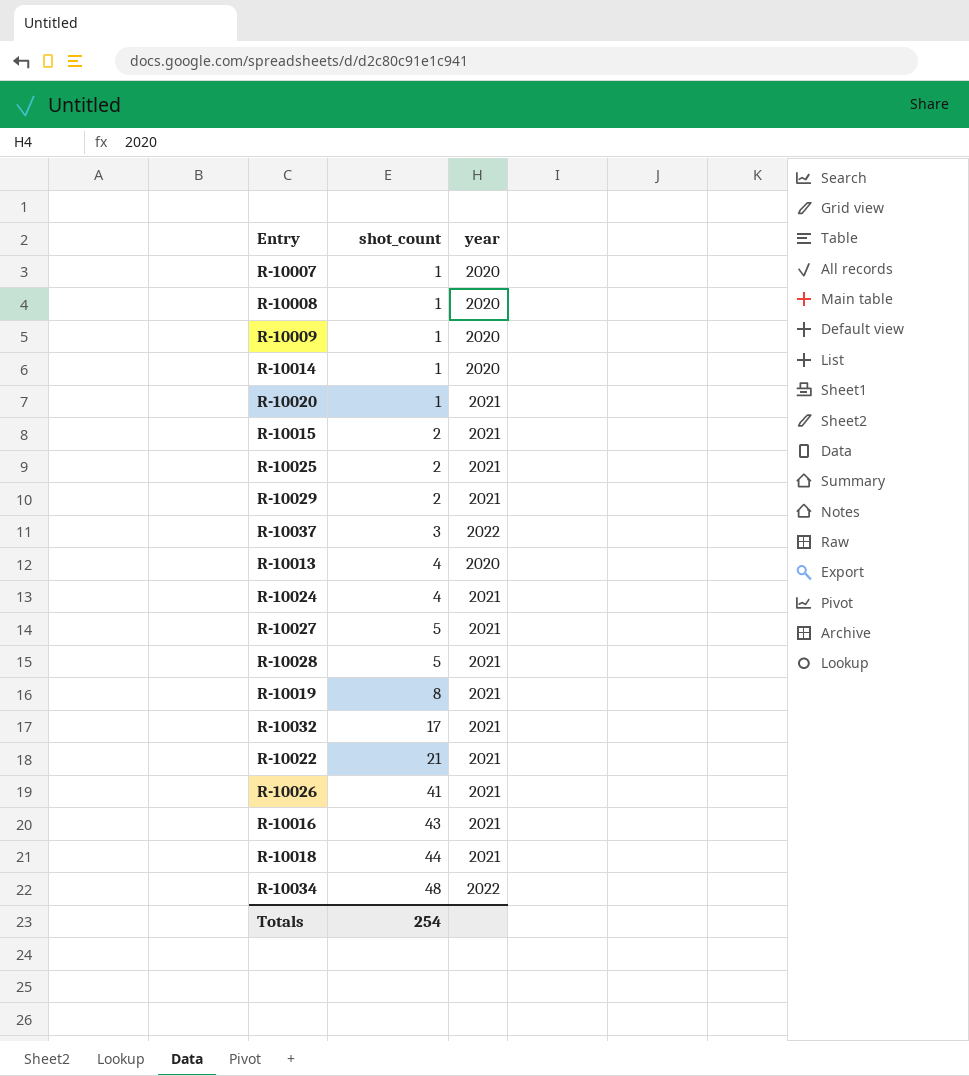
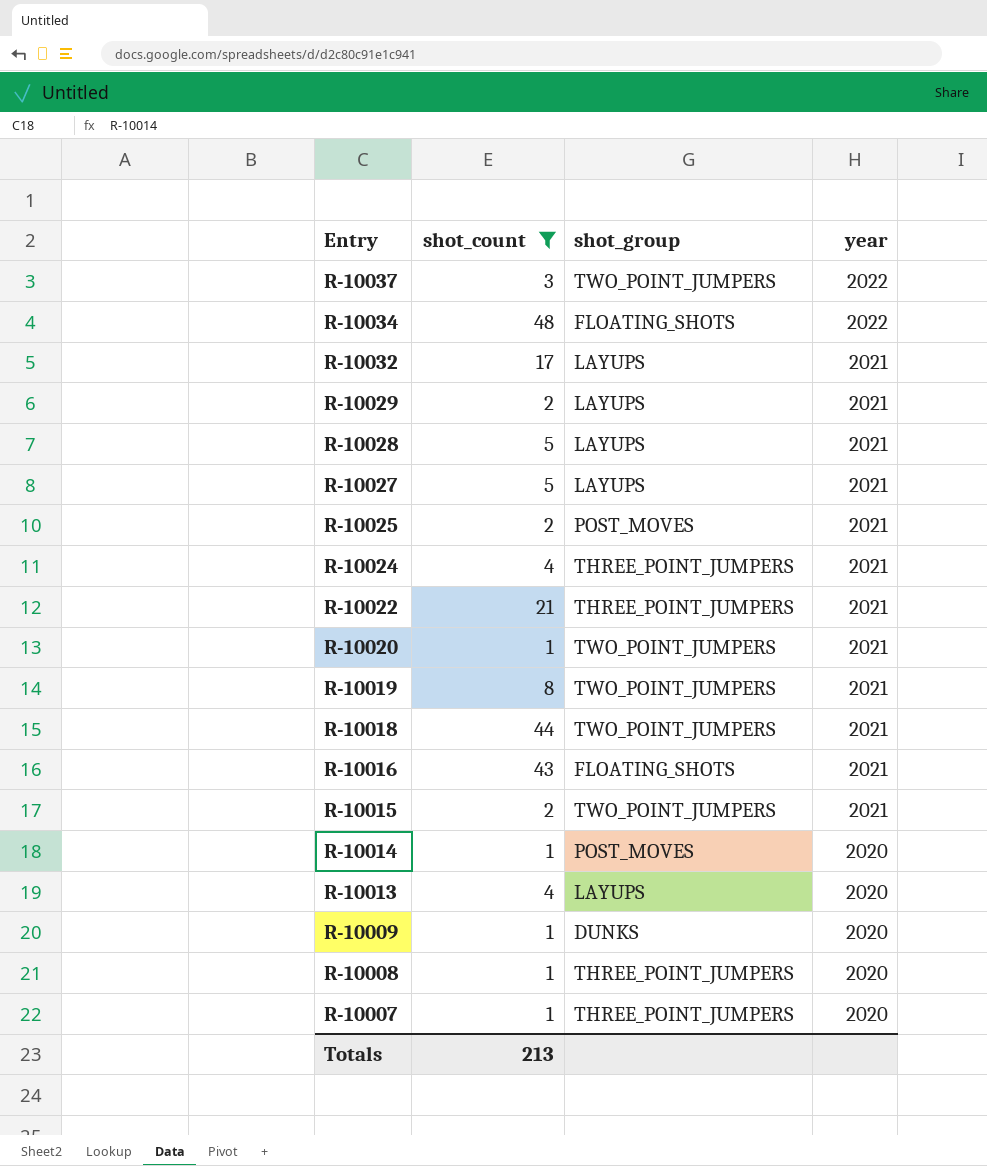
filter: none -> shot_count != 41
row order: shot_count ascending -> Entry descending
column shot_group | position: none -> 3
Totals | shot_count: 254 -> 213

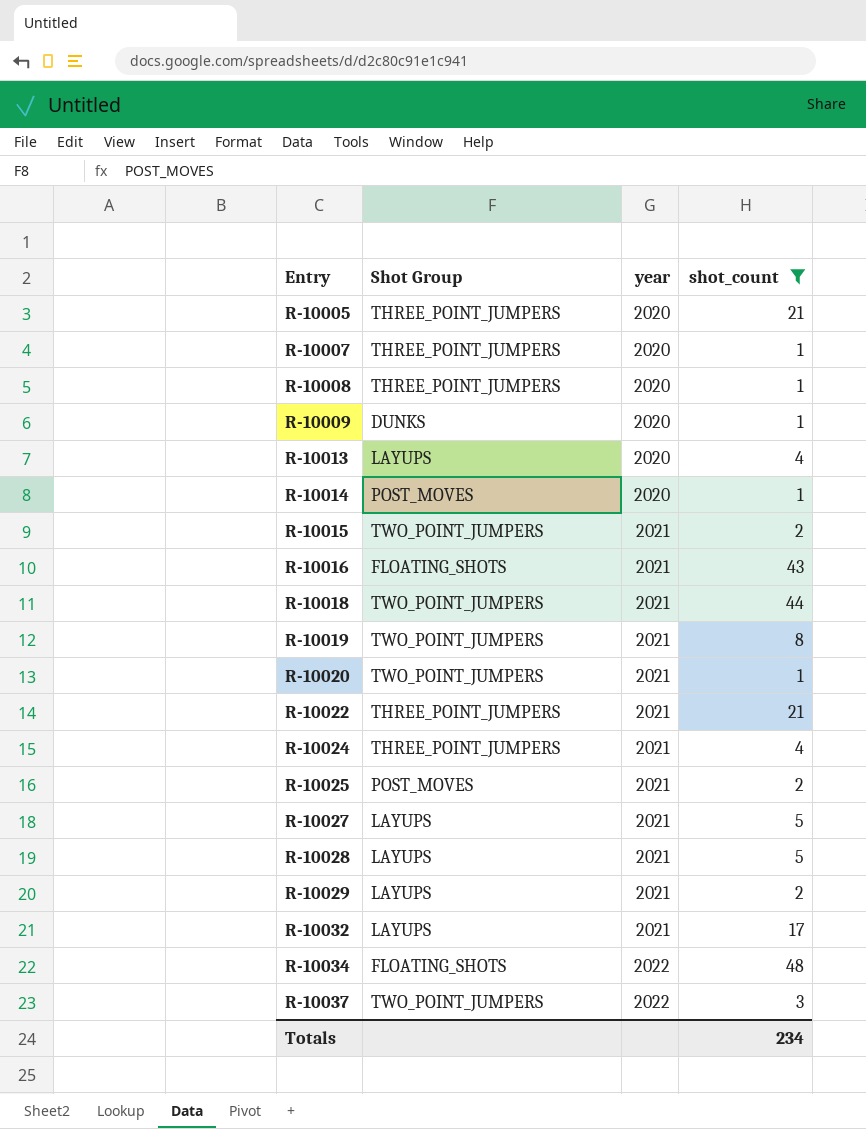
row order: Entry descending -> Entry ascending
column name: shot_group -> Shot Group
column shot_count | position: 2 -> 4
row R-10005: none -> THREE_POINT_JUMPERS | 2020 | 21
Totals | shot_count: 213 -> 234

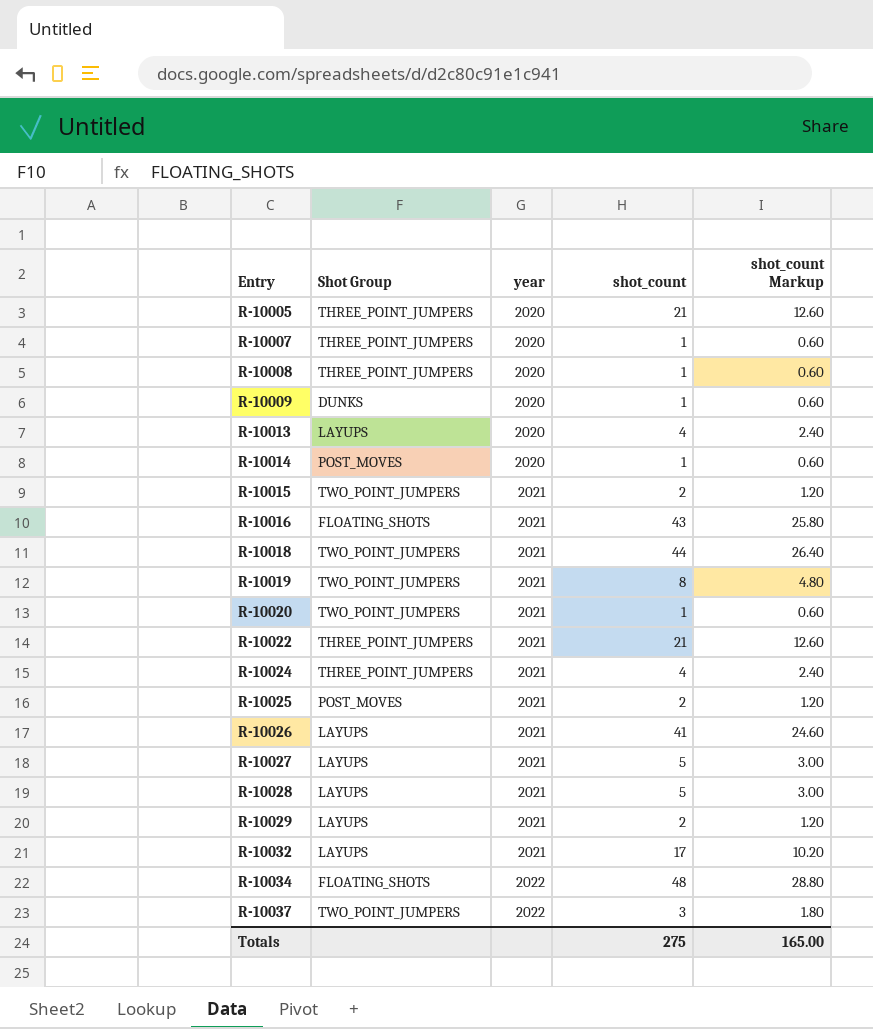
filter: shot_count != 41 -> none
column shot_count Markup | formula: none -> [shot_count] * 0.6
Totals | shot_count: 234 -> 275

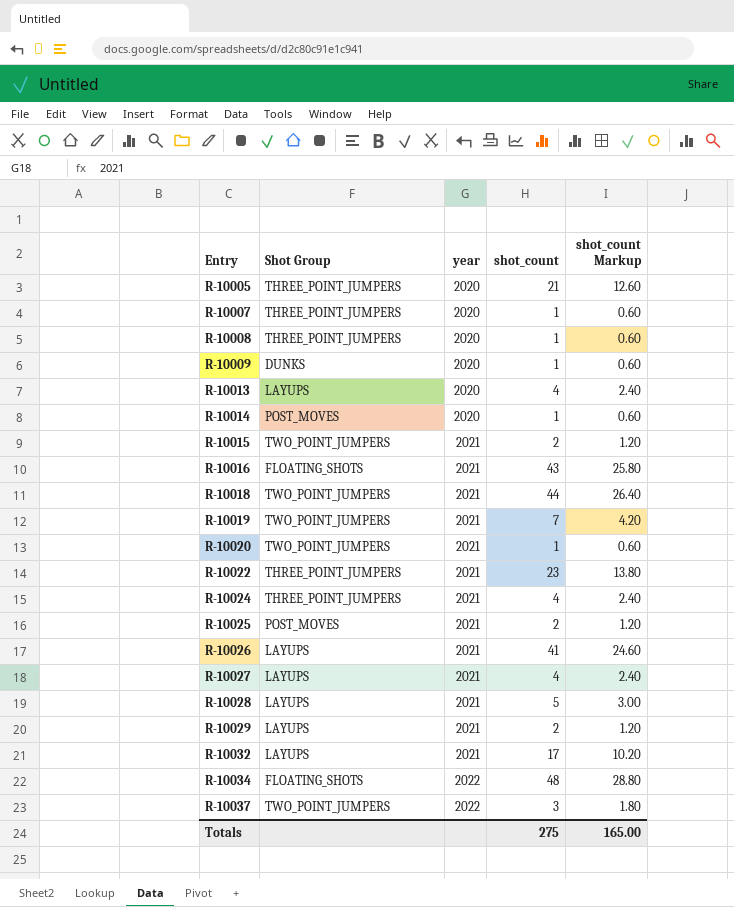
R-10019 | shot_count: 8 -> 7
R-10019 | shot_count Markup: 4.80 -> 4.20
R-10022 | shot_count: 21 -> 23
R-10022 | shot_count Markup: 12.60 -> 13.80
R-10027 | shot_count: 5 -> 4
R-10027 | shot_count Markup: 3.00 -> 2.40

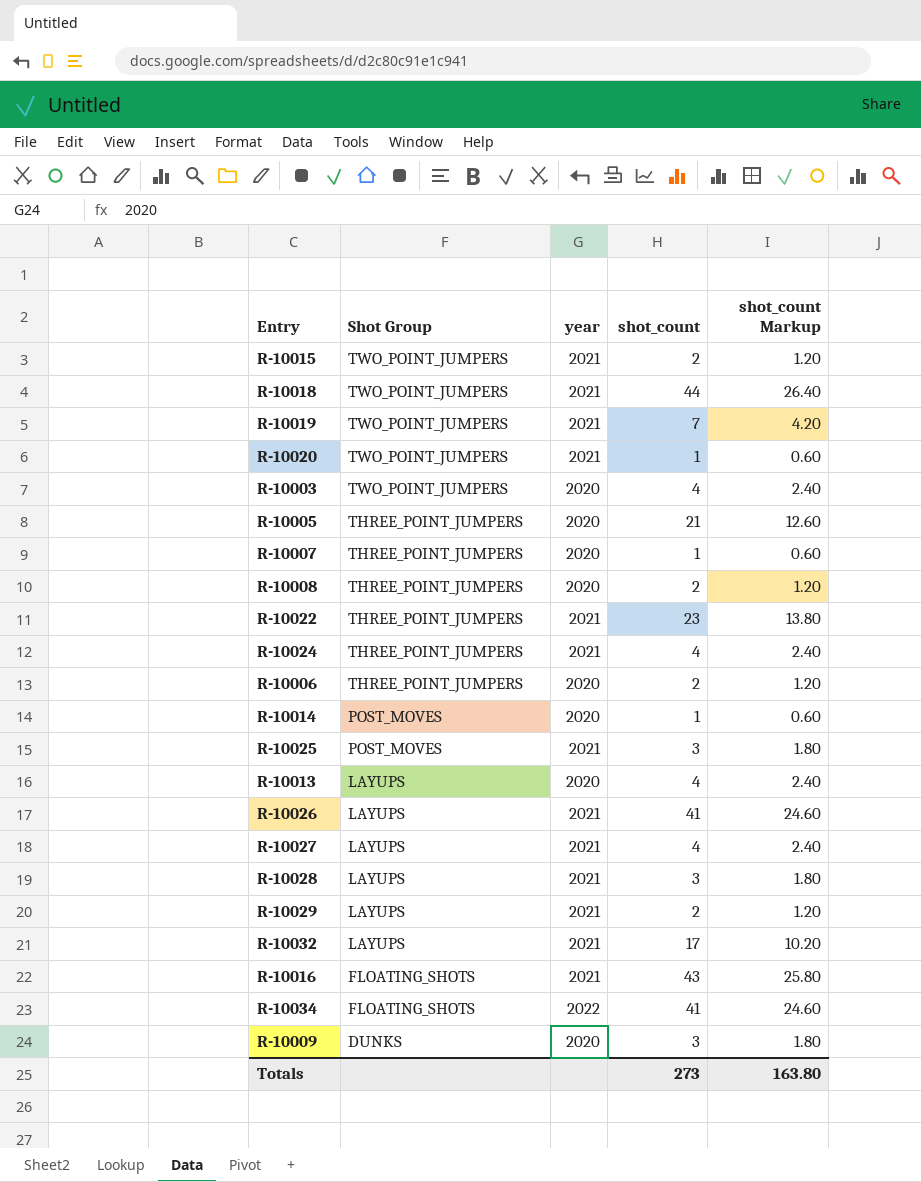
row order: Entry ascending -> Shot Group descending
row R-10037: TWO_POINT_JUMPERS | 2022 | 3 | 1.80 -> none
row R-10003: none -> TWO_POINT_JUMPERS | 2020 | 4 | 2.40
R-10008 | shot_count: 1 -> 2
R-10008 | shot_count Markup: 0.60 -> 1.20
row R-10006: none -> THREE_POINT_JUMPERS | 2020 | 2 | 1.20
R-10025 | shot_count: 2 -> 3
R-10025 | shot_count Markup: 1.20 -> 1.80
R-10028 | shot_count: 5 -> 3
R-10028 | shot_count Markup: 3.00 -> 1.80
R-10034 | shot_count: 48 -> 41
R-10034 | shot_count Markup: 28.80 -> 24.60
R-10009 | shot_count: 1 -> 3
R-10009 | shot_count Markup: 0.60 -> 1.80
Totals | shot_count: 275 -> 273
Totals | shot_count Markup: 165.00 -> 163.80

